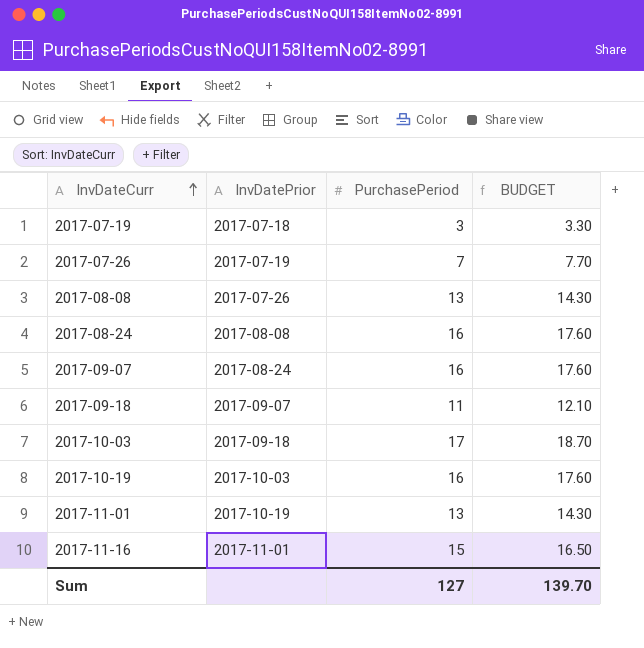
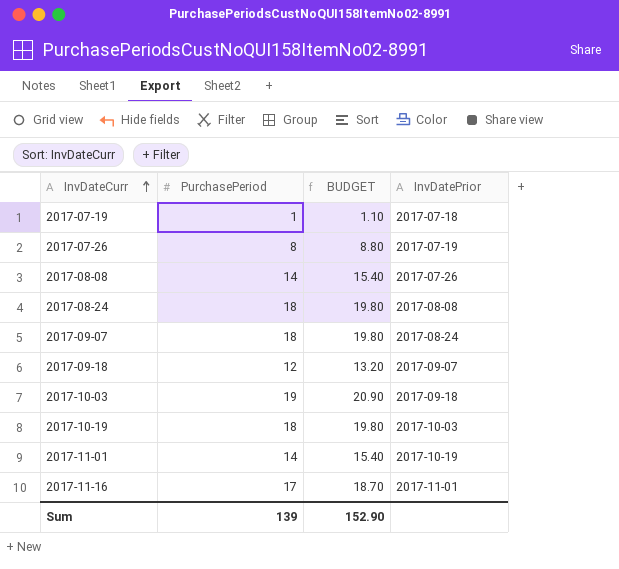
column InvDatePrior | position: 2 -> 4
2017-07-19 | PurchasePeriod: 3 -> 1
2017-07-19 | BUDGET: 3.30 -> 1.10
2017-07-26 | PurchasePeriod: 7 -> 8
2017-07-26 | BUDGET: 7.70 -> 8.80
2017-08-08 | PurchasePeriod: 13 -> 14
2017-08-08 | BUDGET: 14.30 -> 15.40
2017-08-24 | PurchasePeriod: 16 -> 18
2017-08-24 | BUDGET: 17.60 -> 19.80
2017-09-07 | PurchasePeriod: 16 -> 18
2017-09-07 | BUDGET: 17.60 -> 19.80
2017-09-18 | PurchasePeriod: 11 -> 12
2017-09-18 | BUDGET: 12.10 -> 13.20
2017-10-03 | PurchasePeriod: 17 -> 19
2017-10-03 | BUDGET: 18.70 -> 20.90
2017-10-19 | PurchasePeriod: 16 -> 18
2017-10-19 | BUDGET: 17.60 -> 19.80
2017-11-01 | PurchasePeriod: 13 -> 14
2017-11-01 | BUDGET: 14.30 -> 15.40
2017-11-16 | PurchasePeriod: 15 -> 17
2017-11-16 | BUDGET: 16.50 -> 18.70
Sum | PurchasePeriod: 127 -> 139
Sum | BUDGET: 139.70 -> 152.90

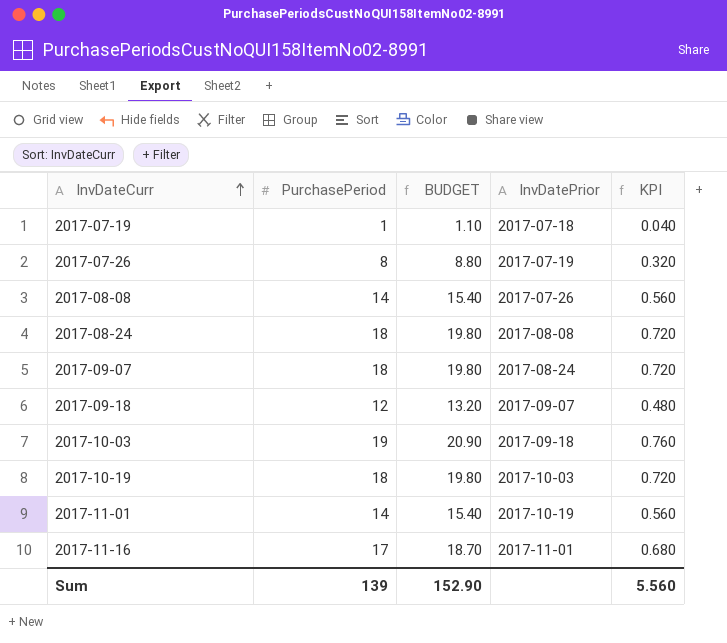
column KPI | formula: none -> [PurchasePeriod] * 0.04

